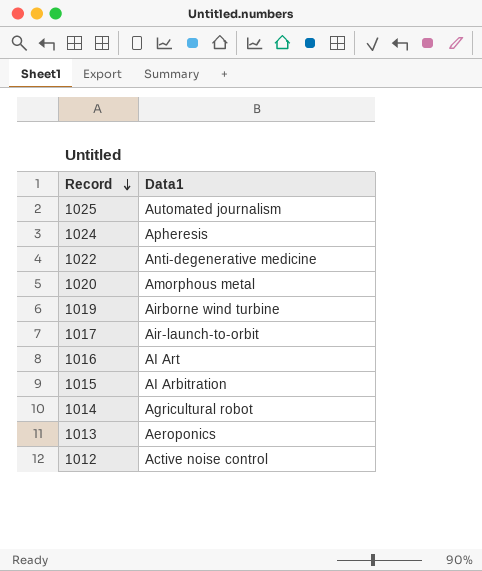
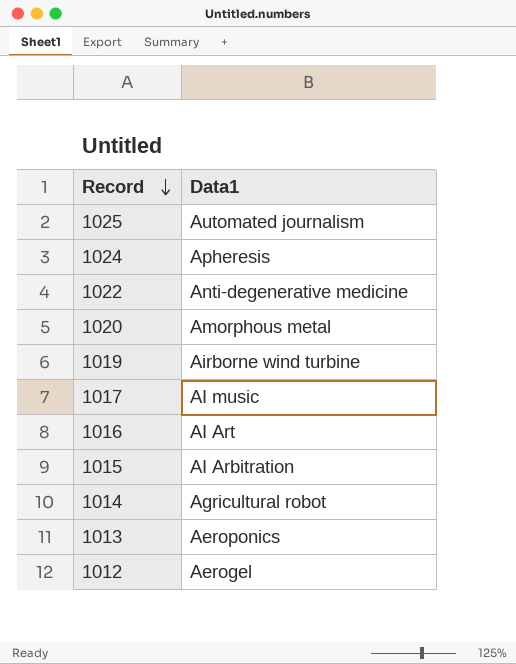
1017 | Data1: Air-launch-to-orbit -> AI music
1012 | Data1: Active noise control -> Aerogel

